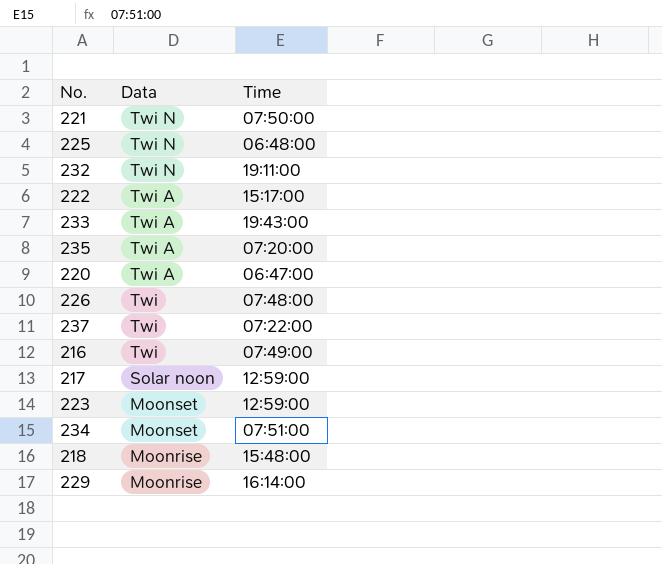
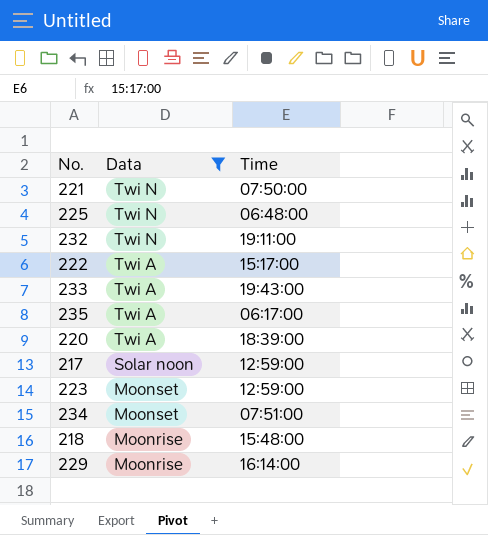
filter: none -> Data != Twi
235 | Time: 07:20:00 -> 06:17:00
220 | Time: 06:47:00 -> 18:39:00

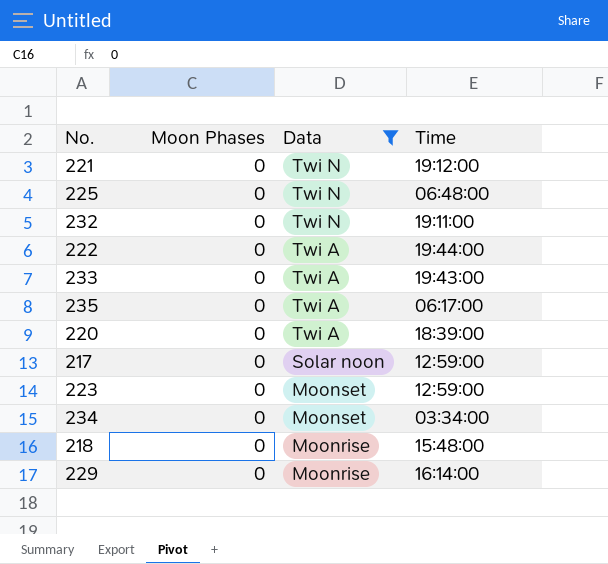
column Moon Phases | position: none -> 2
221 | Time: 07:50:00 -> 19:12:00
222 | Time: 15:17:00 -> 19:44:00
234 | Time: 07:51:00 -> 03:34:00

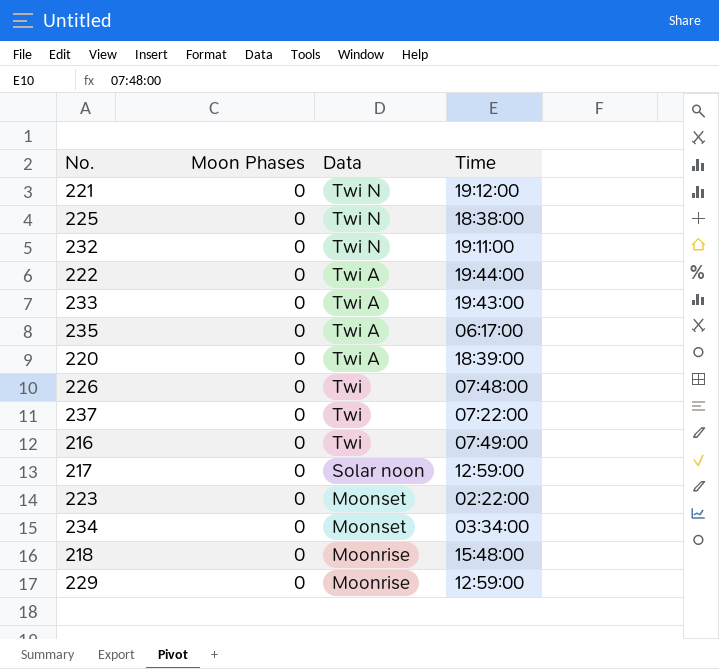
filter: Data != Twi -> none
225 | Time: 06:48:00 -> 18:38:00
223 | Time: 12:59:00 -> 02:22:00
229 | Time: 16:14:00 -> 12:59:00

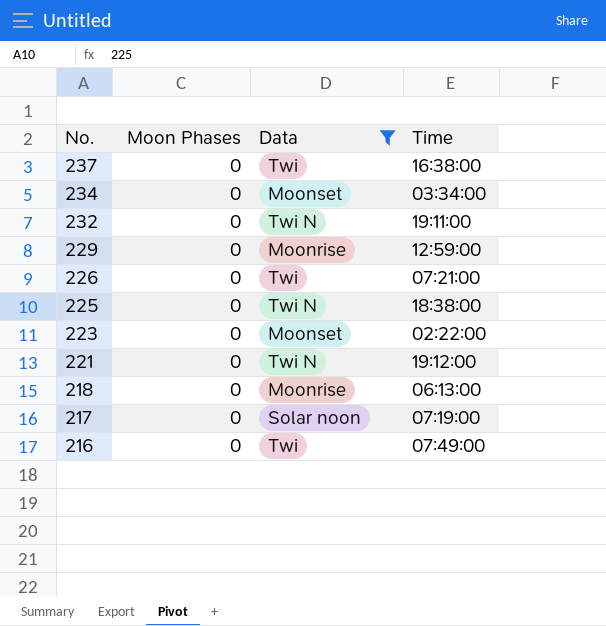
filter: none -> Data != Twi A
row order: Data descending -> No. descending
237 | Time: 07:22:00 -> 16:38:00
226 | Time: 07:48:00 -> 07:21:00
218 | Time: 15:48:00 -> 06:13:00
217 | Time: 12:59:00 -> 07:19:00

